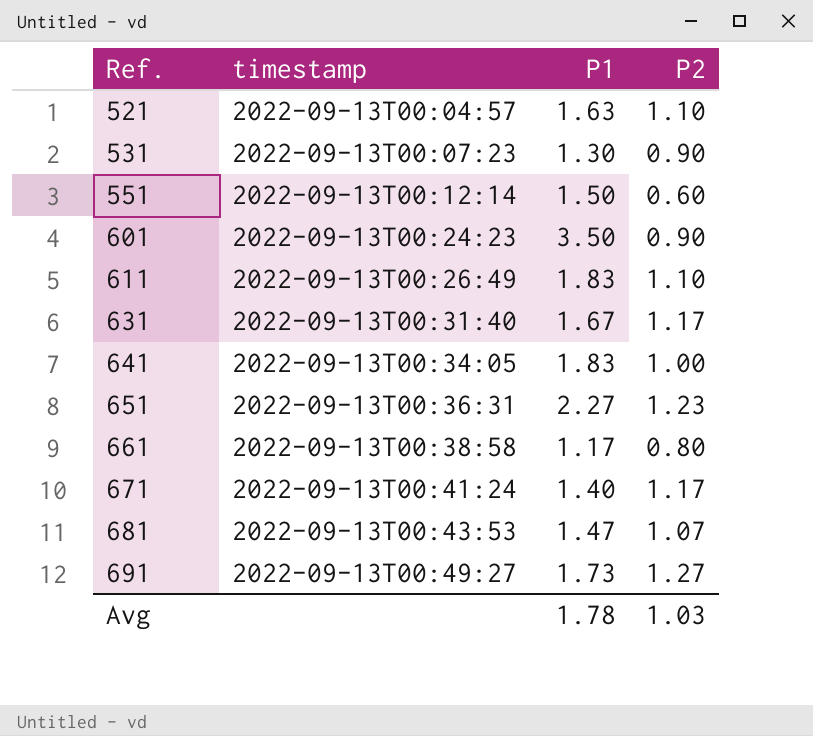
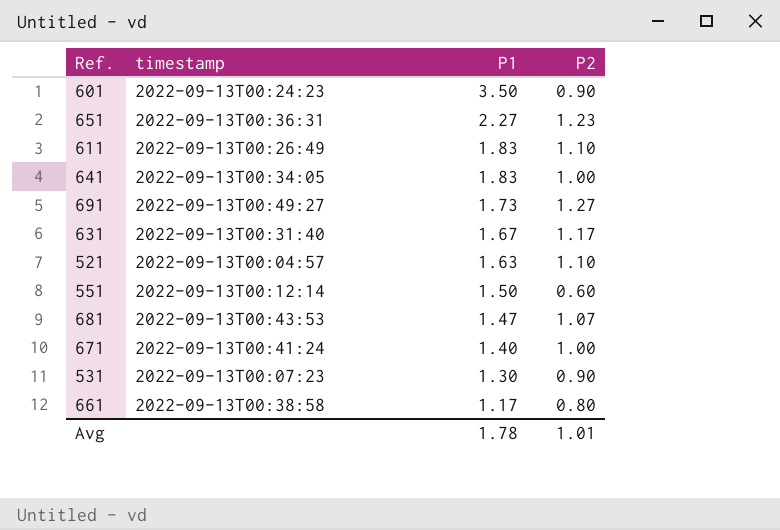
row order: Ref. ascending -> P1 descending
671 | P2: 1.17 -> 1.00
Avg | P2: 1.03 -> 1.01

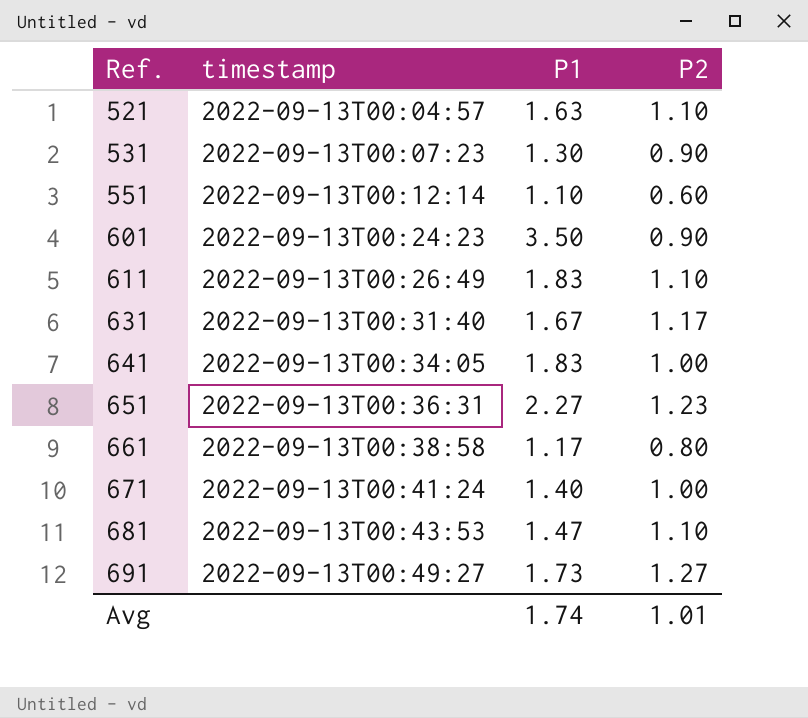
row order: P1 descending -> Ref. ascending
551 | P1: 1.50 -> 1.10
681 | P2: 1.07 -> 1.10
Avg | P1: 1.78 -> 1.74

